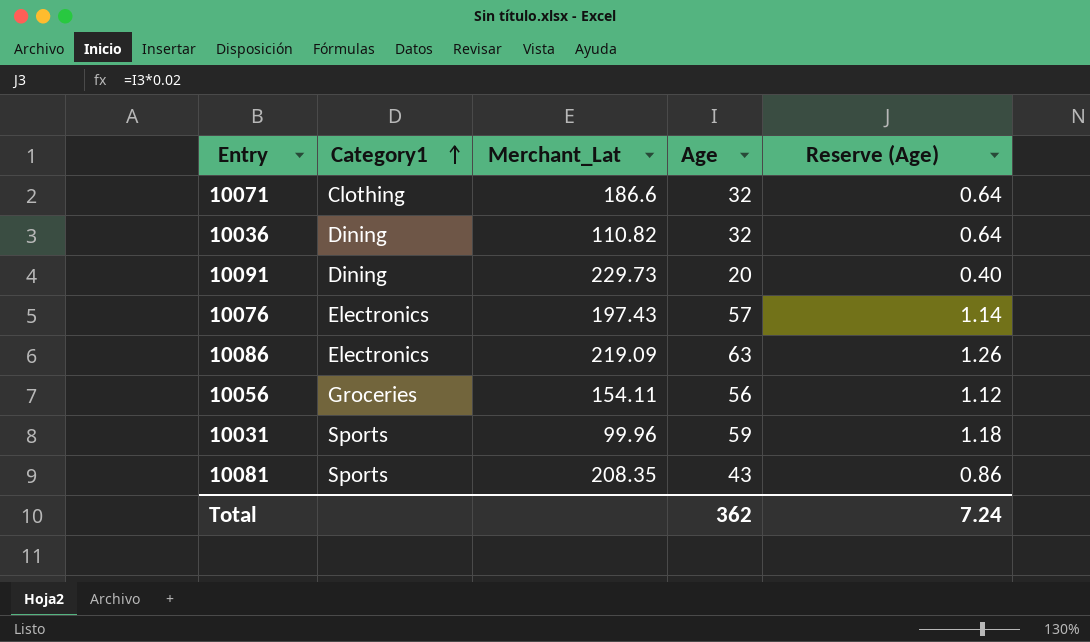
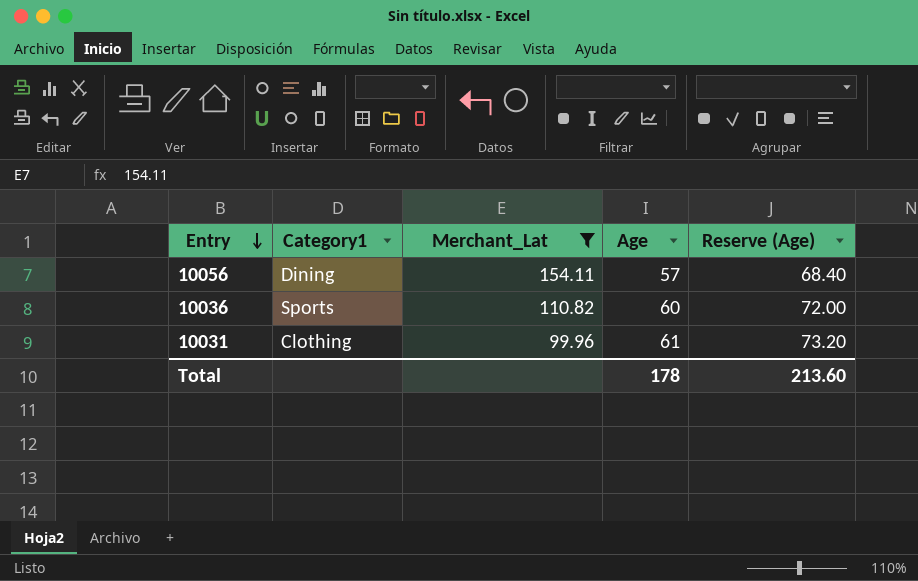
filter: none -> Merchant_Lat <= 154.11
row order: Category1 ascending -> Entry descending
column Reserve (Age) | formula: [Age] * 0.02 -> [Age] * 1.2
10056 | Category1: Groceries -> Dining
10056 | Age: 56 -> 57
10036 | Category1: Dining -> Sports
10036 | Age: 32 -> 60
10031 | Category1: Sports -> Clothing
10031 | Age: 59 -> 61
Total | Age: 362 -> 178
Total | Reserve (Age): 7.24 -> 213.60

